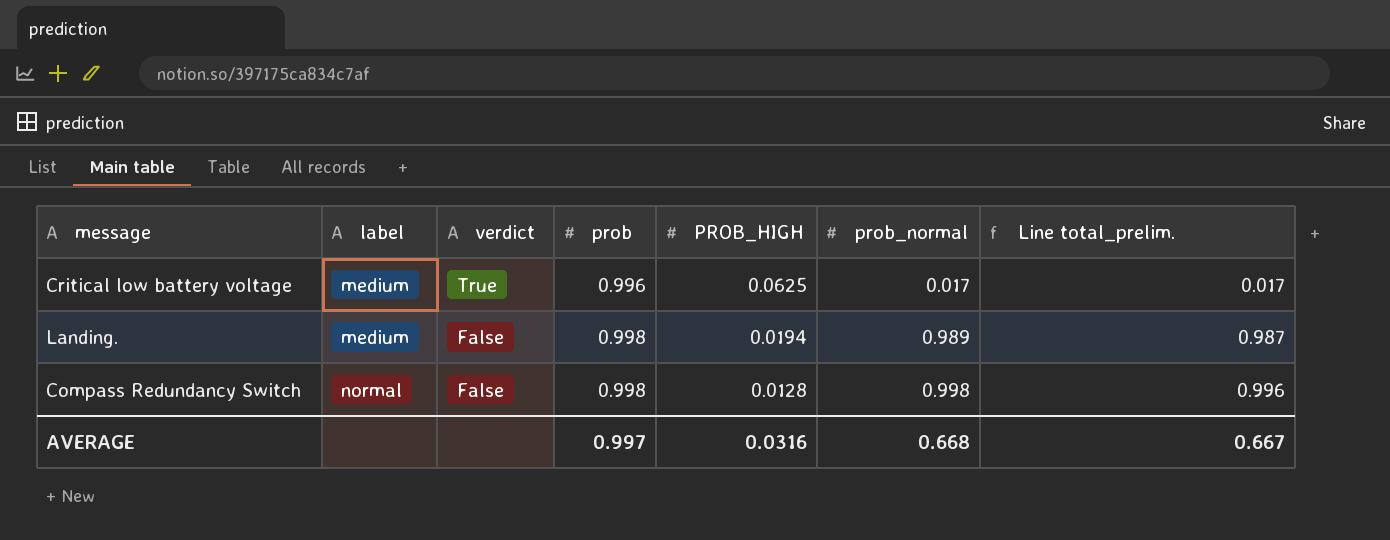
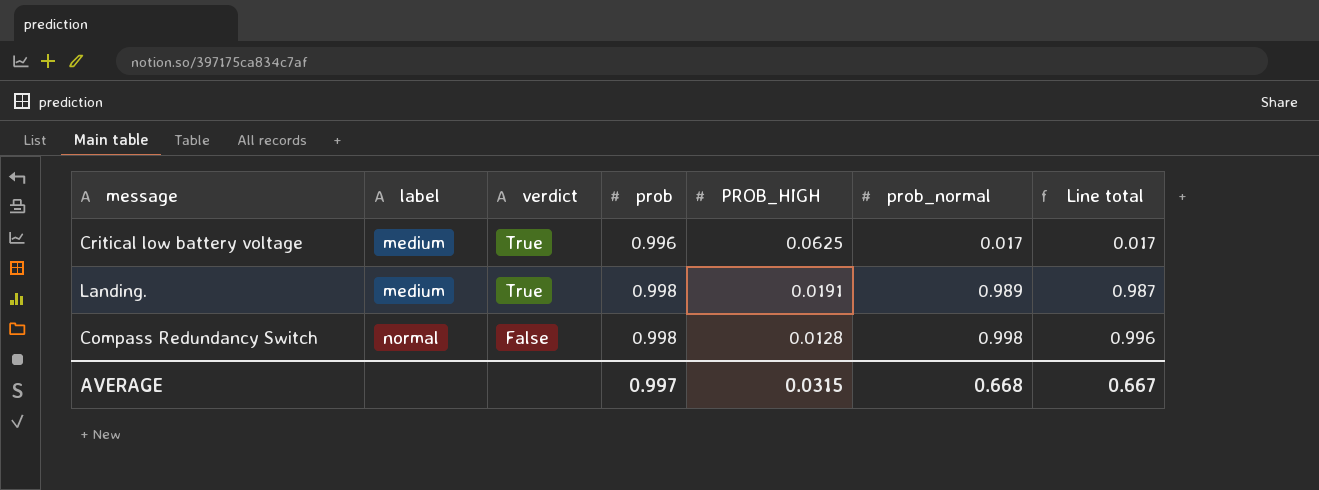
column name: Line total_prelim. -> Line total
Landing. | verdict: False -> True
Landing. | PROB_HIGH: 0.0194 -> 0.0191
AVERAGE | PROB_HIGH: 0.0316 -> 0.0315

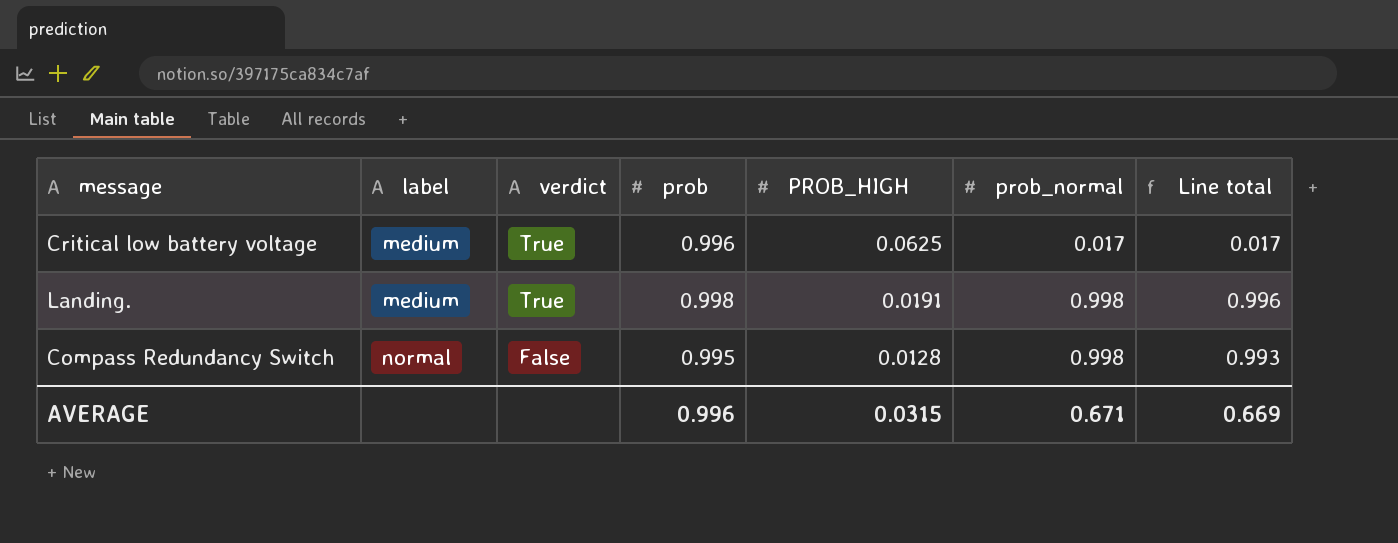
Landing. | prob_normal: 0.989 -> 0.998
Landing. | Line total: 0.987 -> 0.996
Compass Redundancy Switch | prob: 0.998 -> 0.995
Compass Redundancy Switch | Line total: 0.996 -> 0.993
AVERAGE | prob: 0.997 -> 0.996
AVERAGE | prob_normal: 0.668 -> 0.671
AVERAGE | Line total: 0.667 -> 0.669

